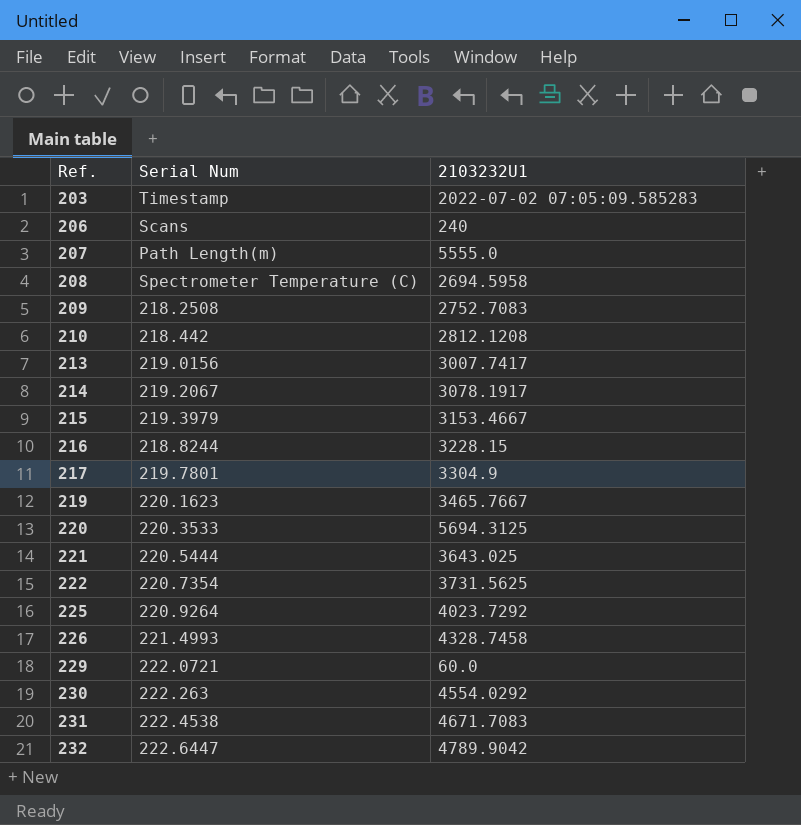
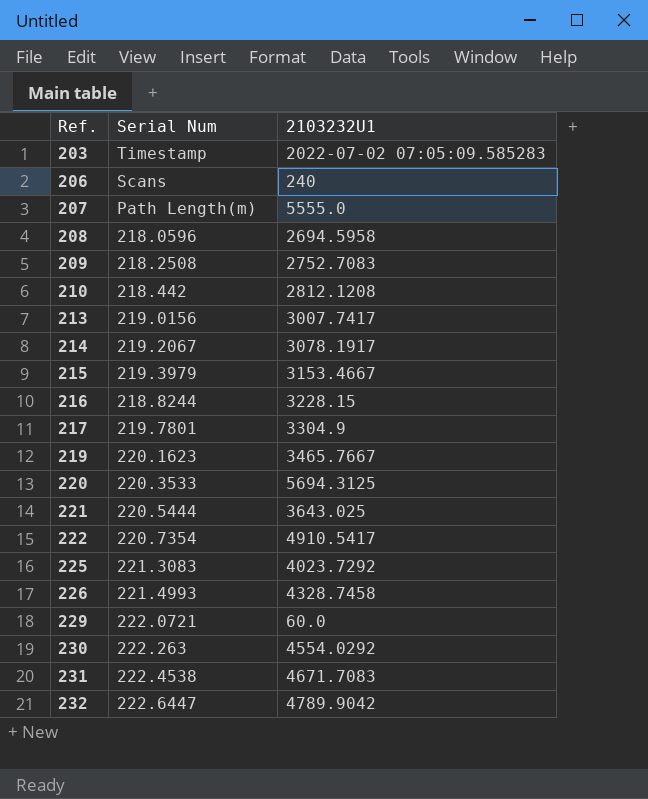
208 | Serial Num: Spectrometer Temperature (C) -> 218.0596
222 | 2103232U1: 3731.5625 -> 4910.5417
225 | Serial Num: 220.9264 -> 221.3083

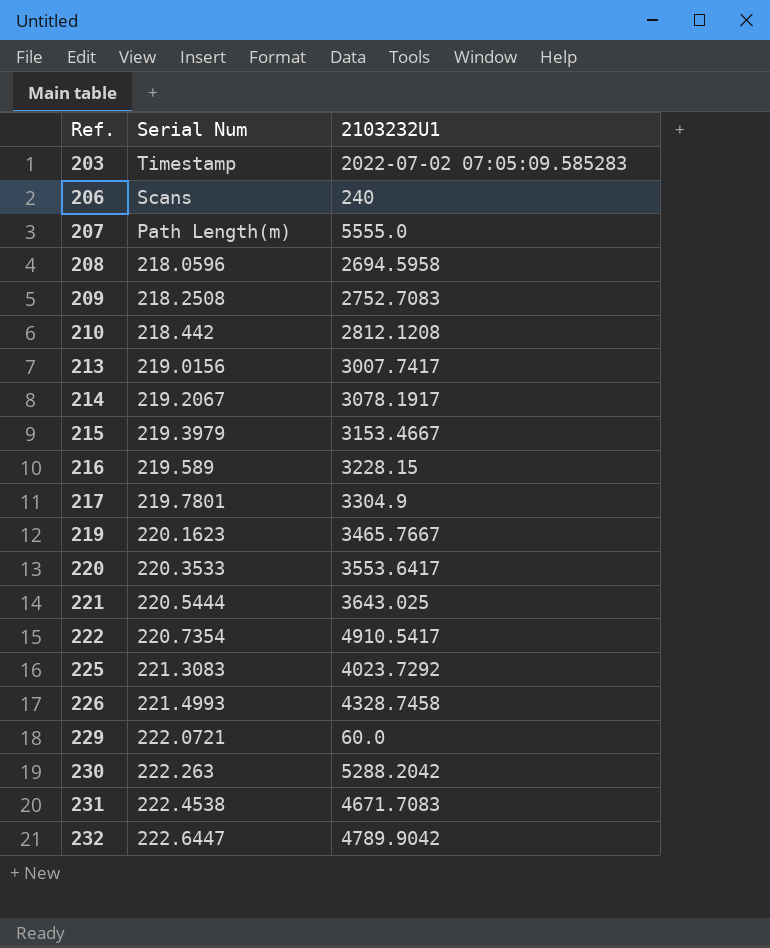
216 | Serial Num: 218.8244 -> 219.589
220 | 2103232U1: 5694.3125 -> 3553.6417
230 | 2103232U1: 4554.0292 -> 5288.2042

